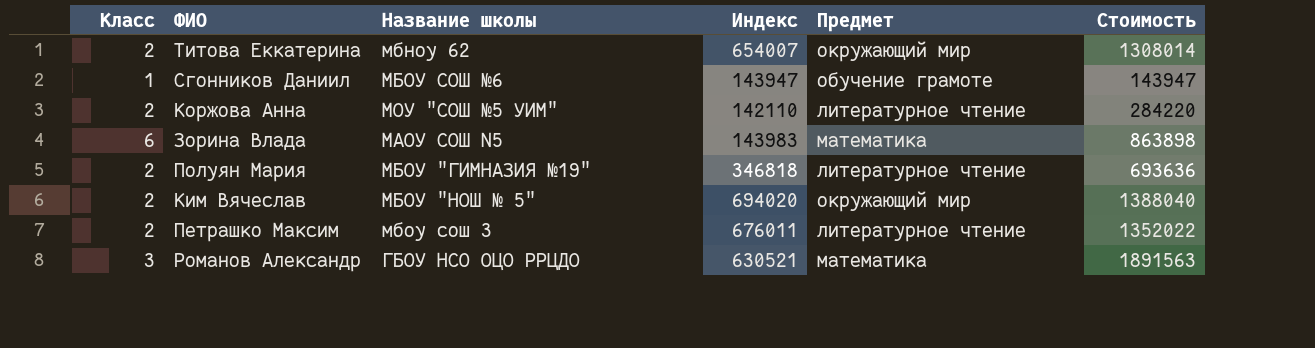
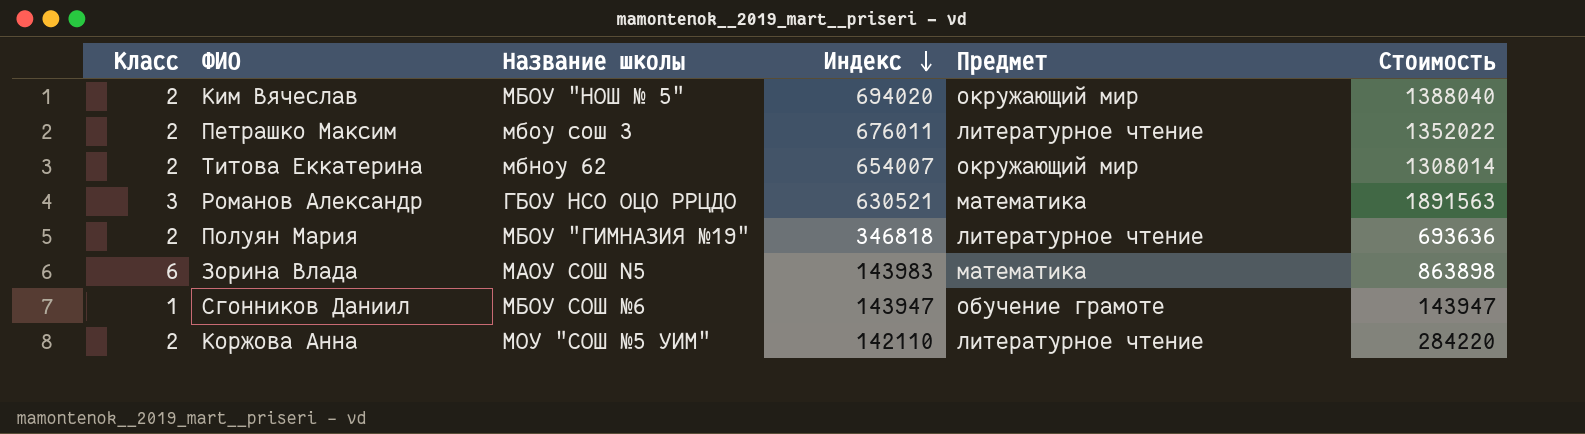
row order: none -> Индекс descending

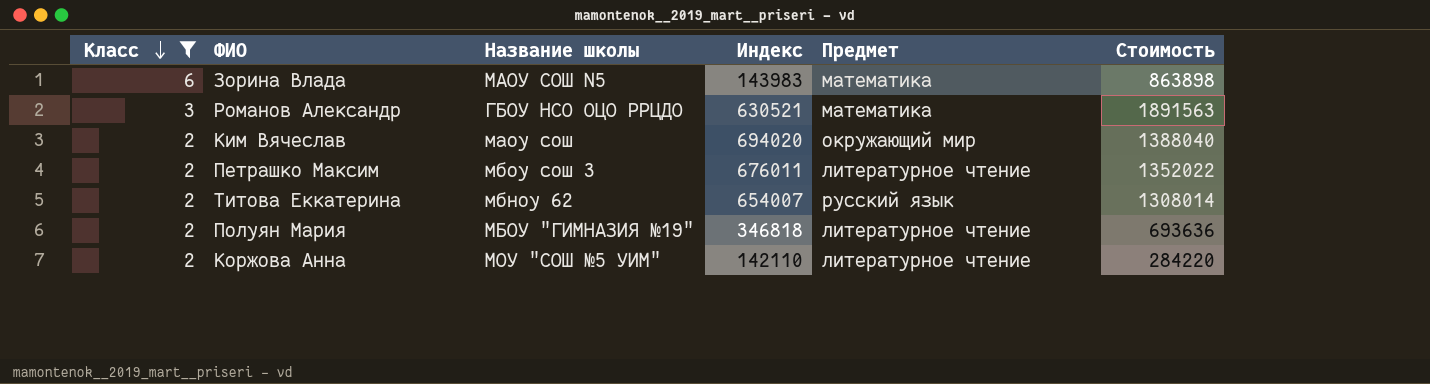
filter: none -> Класс != 1
row order: Индекс descending -> Класс descending
Ким Вячеслав | Название школы: МБОУ "НОШ № 5" -> маоу сош
Титова Еккатерина | Предмет: окружающий мир -> русский язык

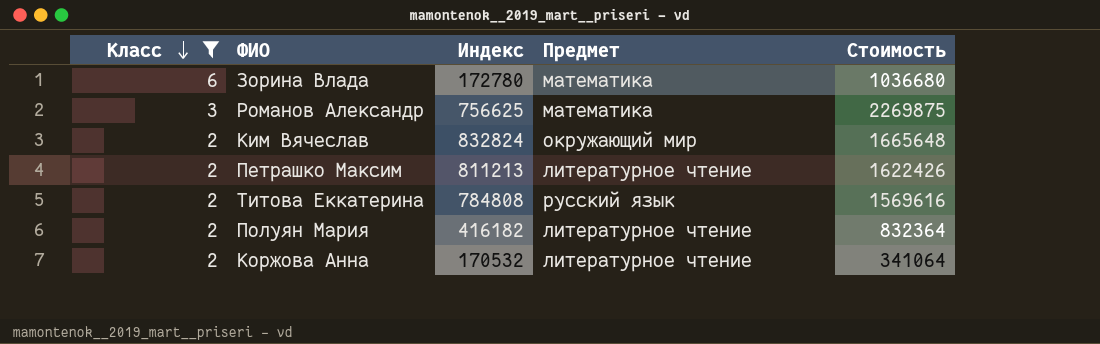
column Название школы | position: 3 -> none
Зорина Влада | Индекс: 143983 -> 172780
Зорина Влада | Стоимость: 863898 -> 1036680
Романов Александр | Индекс: 630521 -> 756625
Романов Александр | Стоимость: 1891563 -> 2269875
Ким Вячеслав | Индекс: 694020 -> 832824
Ким Вячеслав | Стоимость: 1388040 -> 1665648
Петрашко Максим | Индекс: 676011 -> 811213
Петрашко Максим | Стоимость: 1352022 -> 1622426
Титова Еккатерина | Индекс: 654007 -> 784808
Титова Еккатерина | Стоимость: 1308014 -> 1569616
Полуян Мария | Индекс: 346818 -> 416182
Полуян Мария | Стоимость: 693636 -> 832364
Коржова Анна | Индекс: 142110 -> 170532
Коржова Анна | Стоимость: 284220 -> 341064

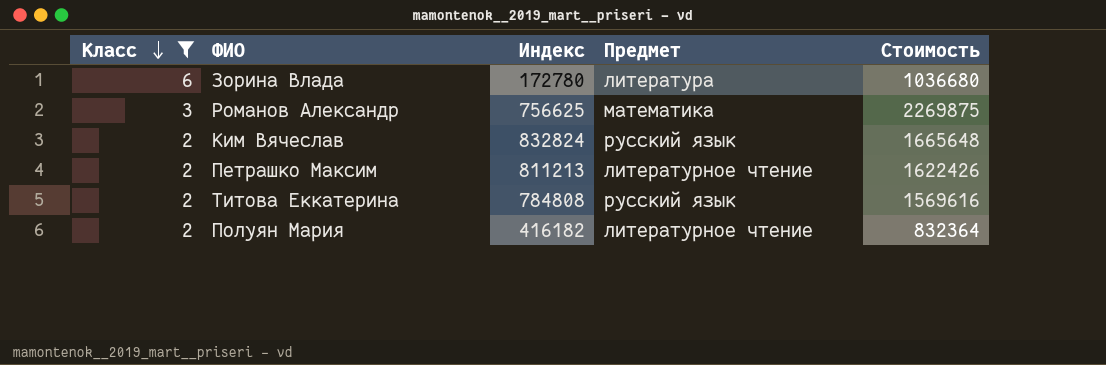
row Коржова Анна: 2 | 170532 | литературное чтение | 341064 -> none
Зорина Влада | Предмет: математика -> литература
Ким Вячеслав | Предмет: окружающий мир -> русский язык

